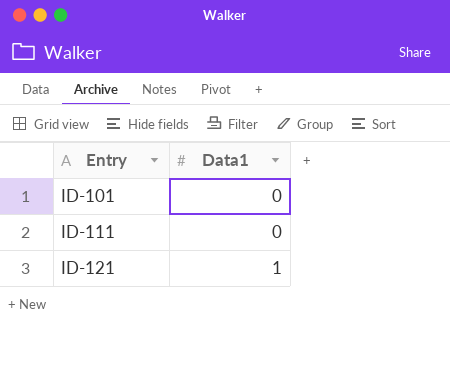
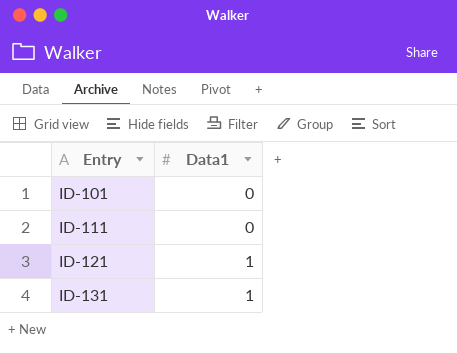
row ID-131: none -> 1

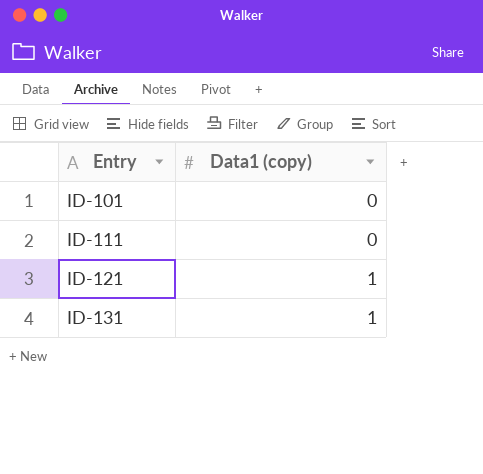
column name: Data1 -> Data1 (copy)

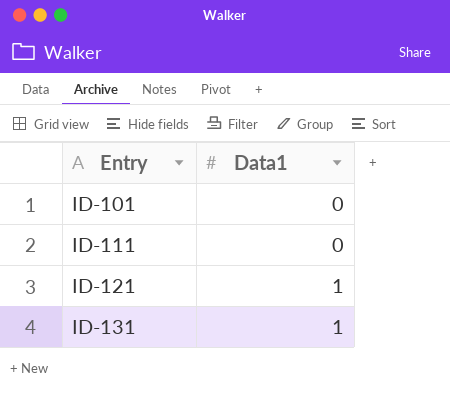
column name: Data1 (copy) -> Data1

